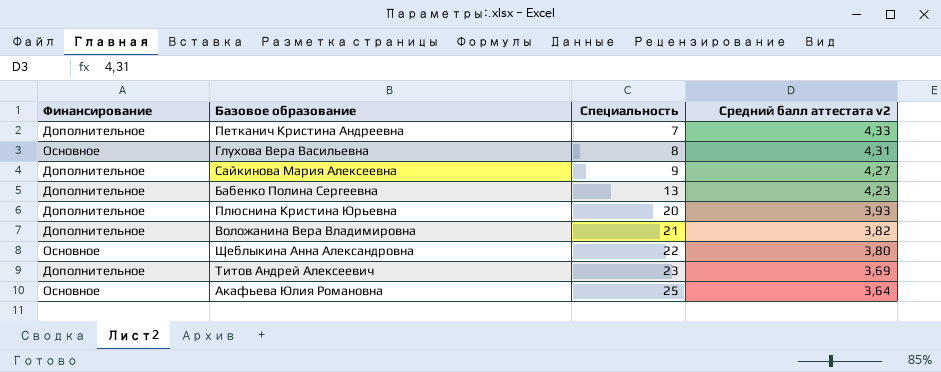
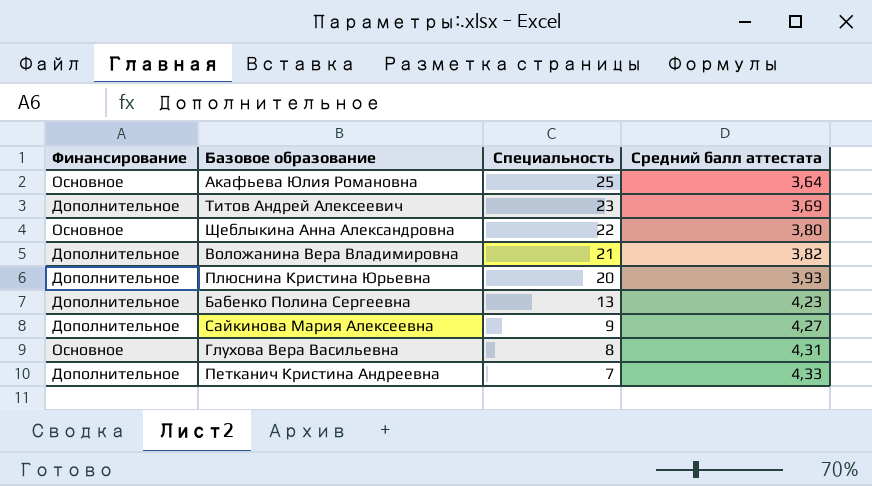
row order: Специальность ascending -> Специальность descending
column name: Средний балл аттестата v2 -> Средний балл аттестата

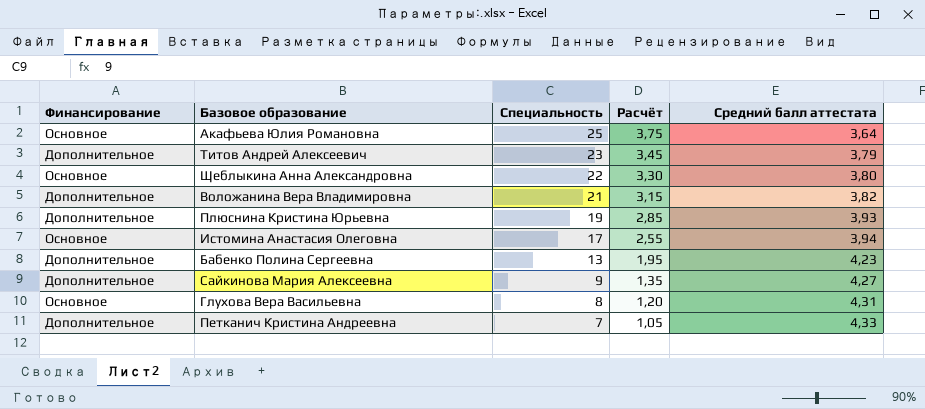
column Расчёт | formula: none -> [Специальность] * 0,15
Титов Андрей Алексеевич | Средний балл аттестата: 3,69 -> 3,79
Плюснина Кристина Юрьевна | Специальность: 20 -> 19
row Истомина Анастасия Олеговна: none -> Основное | 17 | 2,55 | 3,94

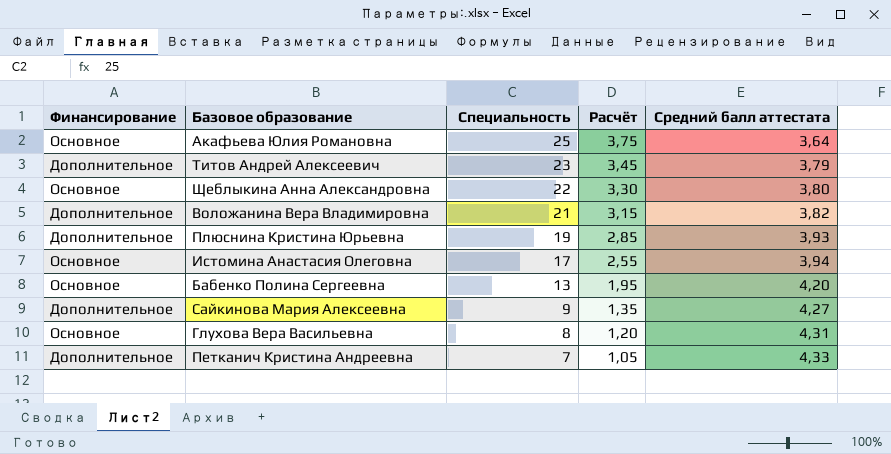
Бабенко Полина Сергеевна | Финансирование: Дополнительное -> Основное
Бабенко Полина Сергеевна | Средний балл аттестата: 4,23 -> 4,20

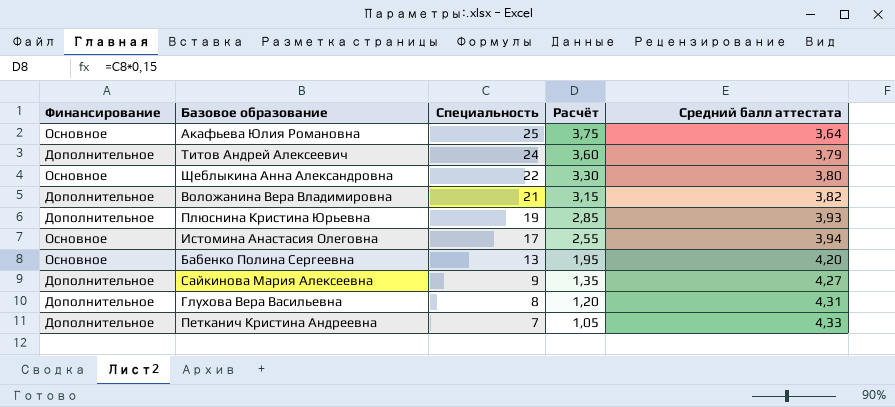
Титов Андрей Алексеевич | Специальность: 23 -> 24
Титов Андрей Алексеевич | Расчёт: 3,45 -> 3,60
Глухова Вера Васильевна | Финансирование: Основное -> Дополнительное

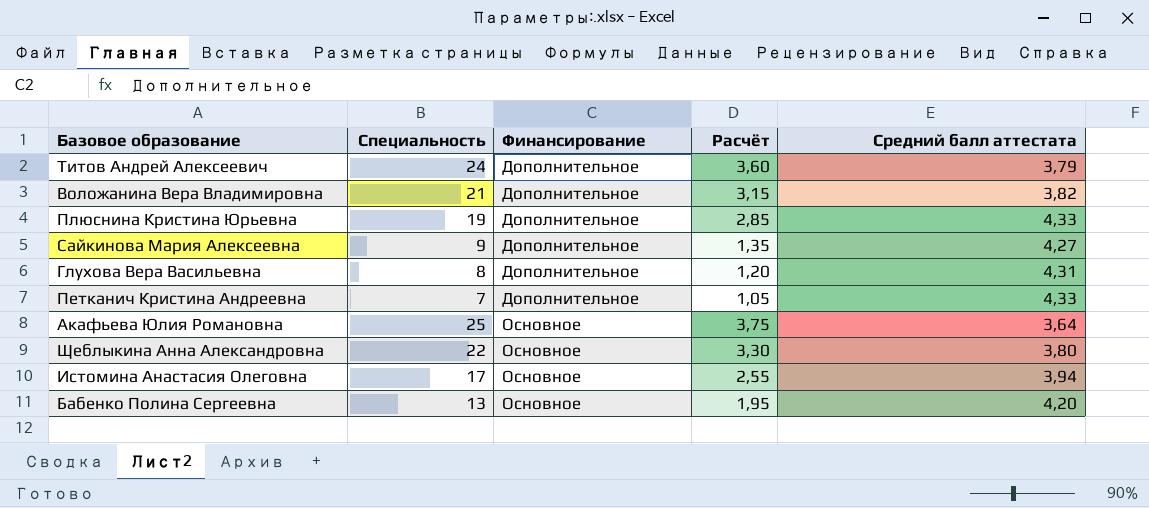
row order: Специальность descending -> Финансирование ascending
column Финансирование | position: 1 -> 3
Плюснина Кристина Юрьевна | Средний балл аттестата: 3,93 -> 4,33

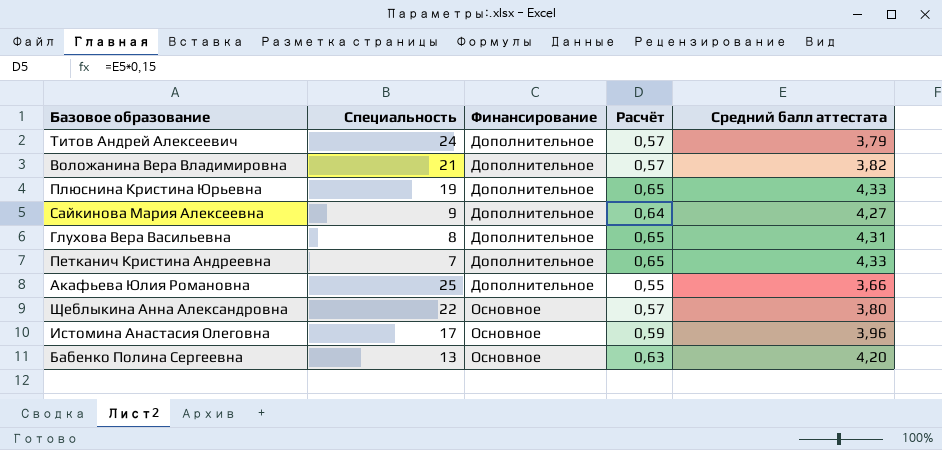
column Расчёт | formula: [Специальность] * 0,15 -> [Средний балл аттестата] * 0,15
Акафьева Юлия Романовна | Финансирование: Основное -> Дополнительное
Акафьева Юлия Романовна | Средний балл аттестата: 3,64 -> 3,66
Истомина Анастасия Олеговна | Средний балл аттестата: 3,94 -> 3,96

